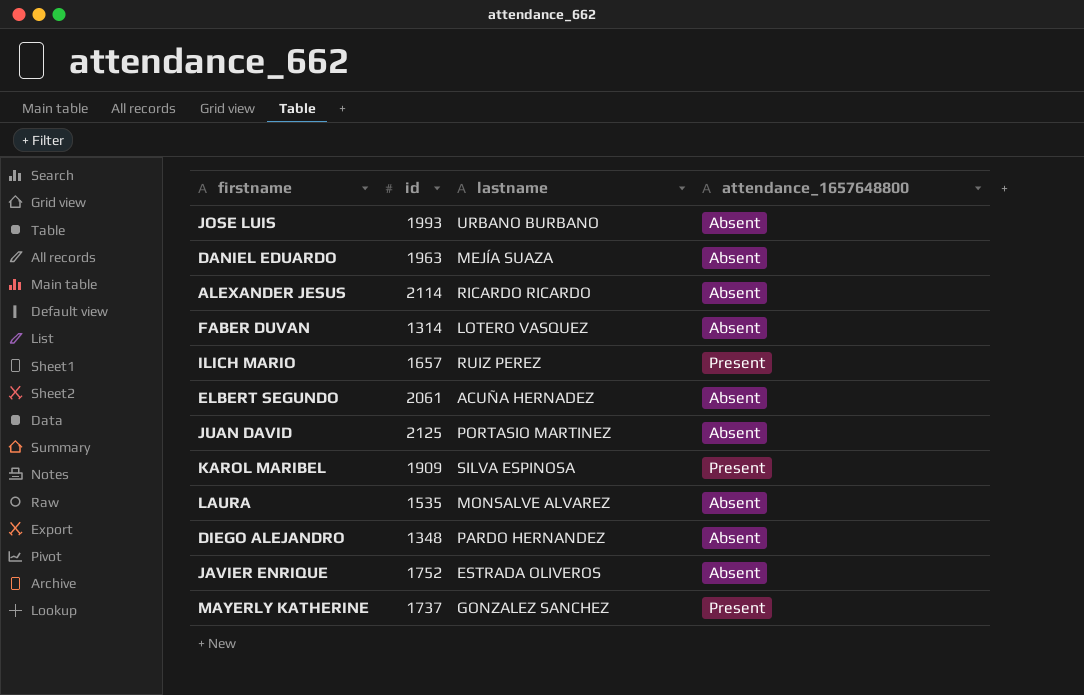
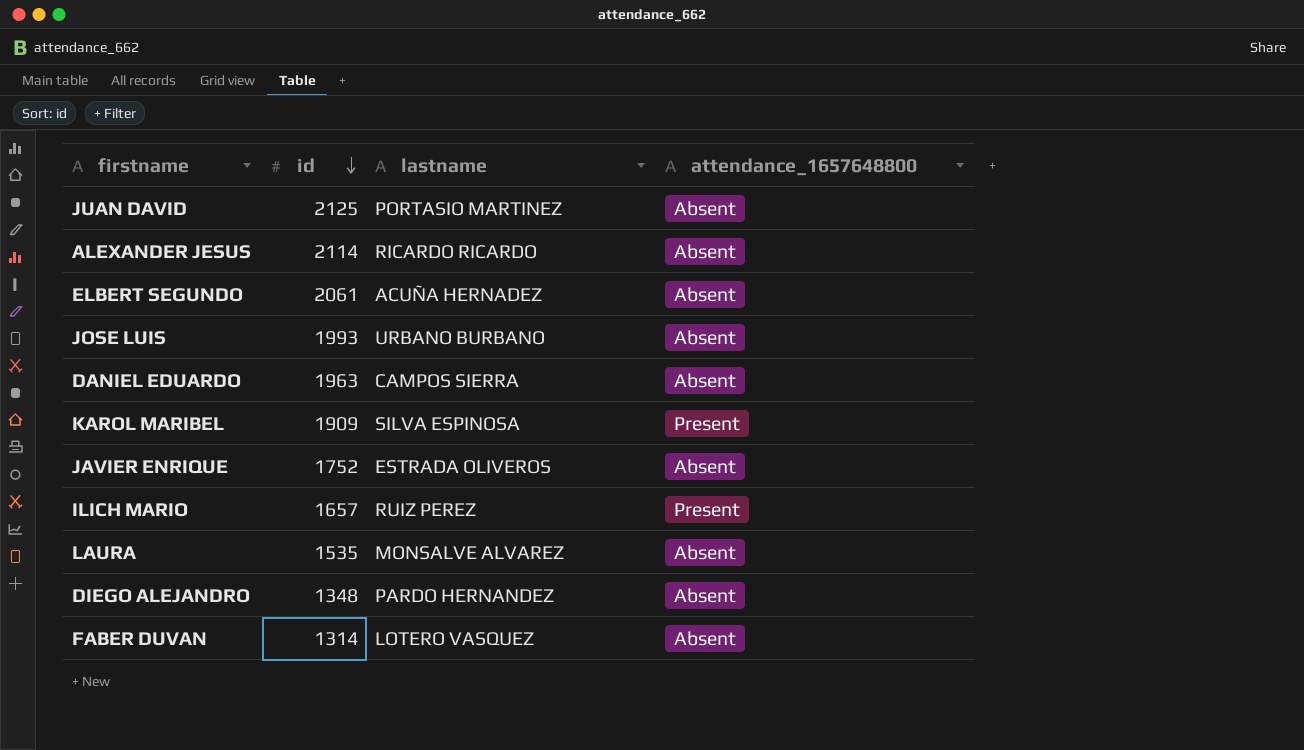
row order: none -> id descending
row MAYERLY KATHERINE: 1737 | GONZALEZ SANCHEZ | Present -> none
DANIEL EDUARDO | lastname: MEJÍA SUAZA -> CAMPOS SIERRA

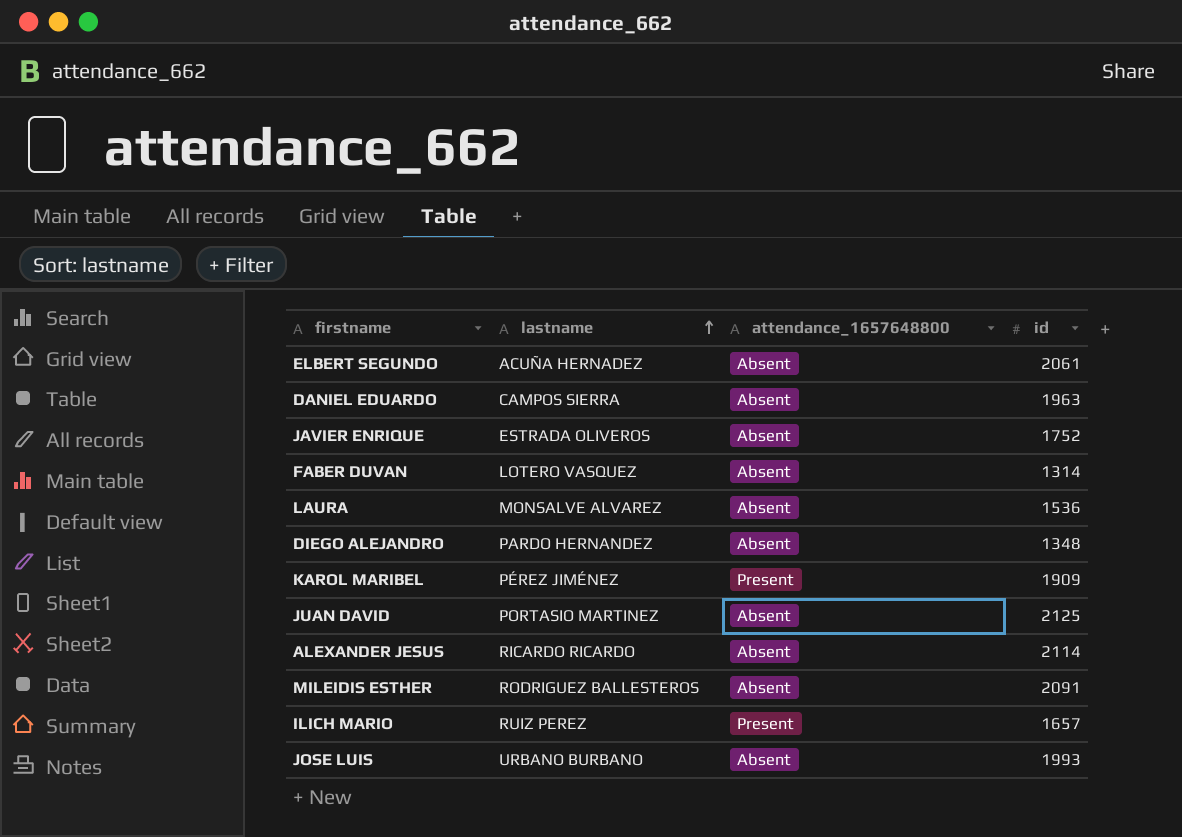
row order: id descending -> lastname ascending
column id | position: 2 -> 4
LAURA | id: 1535 -> 1536
KAROL MARIBEL | lastname: SILVA ESPINOSA -> PÉREZ JIMÉNEZ
row MILEIDIS ESTHER: none -> RODRIGUEZ BALLESTEROS | Absent | 2091

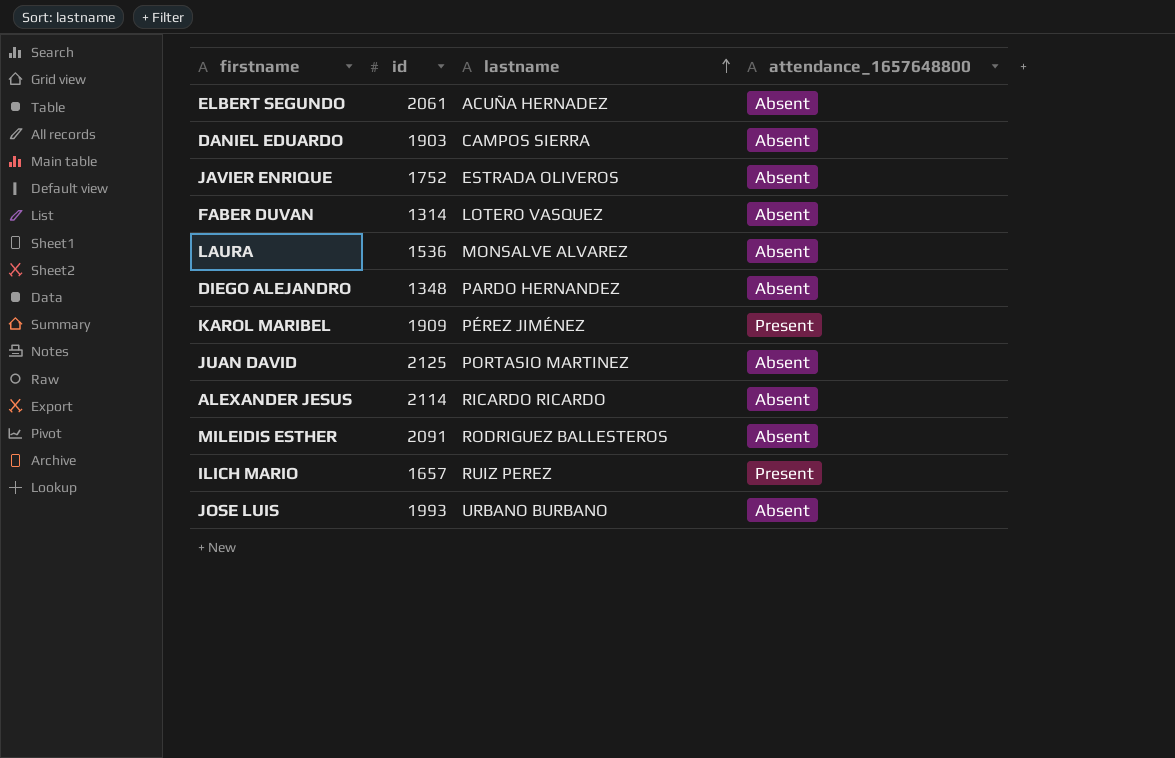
column id | position: 4 -> 2
DANIEL EDUARDO | id: 1963 -> 1903

